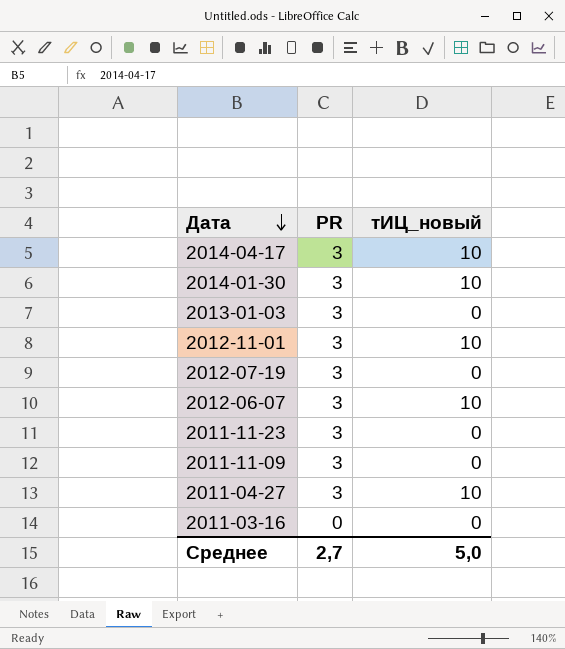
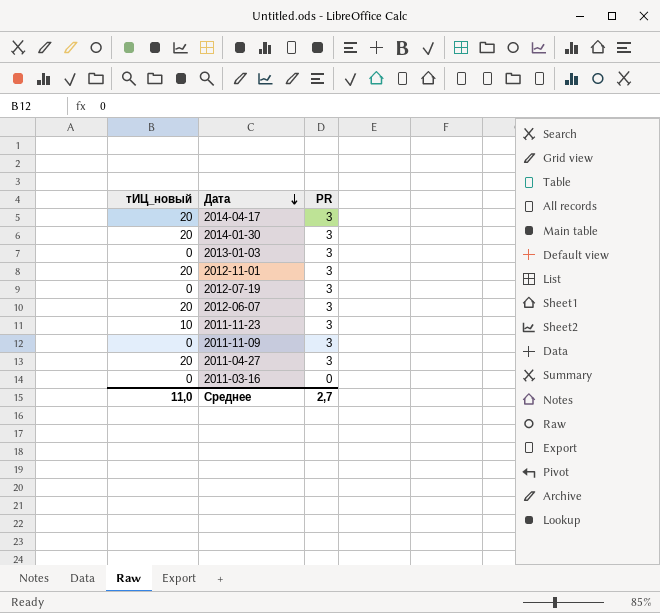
column тИЦ_новый | position: 3 -> 1
2014-04-17 | тИЦ_новый: 10 -> 20
2014-01-30 | тИЦ_новый: 10 -> 20
2012-11-01 | тИЦ_новый: 10 -> 20
2012-06-07 | тИЦ_новый: 10 -> 20
2011-11-23 | тИЦ_новый: 0 -> 10
2011-04-27 | тИЦ_новый: 10 -> 20
Среднее | тИЦ_новый: 5,0 -> 11,0

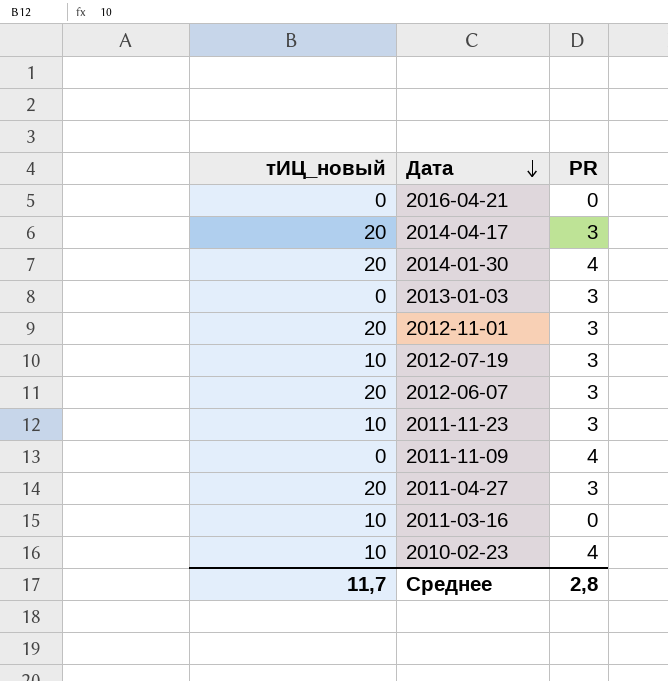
row 2016-04-21: none -> 0 | 0
2014-01-30 | PR: 3 -> 4
2012-07-19 | тИЦ_новый: 0 -> 10
2011-11-09 | PR: 3 -> 4
2011-03-16 | тИЦ_новый: 0 -> 10
row 2010-02-23: none -> 10 | 4
Среднее | тИЦ_новый: 11,0 -> 11,7
Среднее | PR: 2,7 -> 2,8

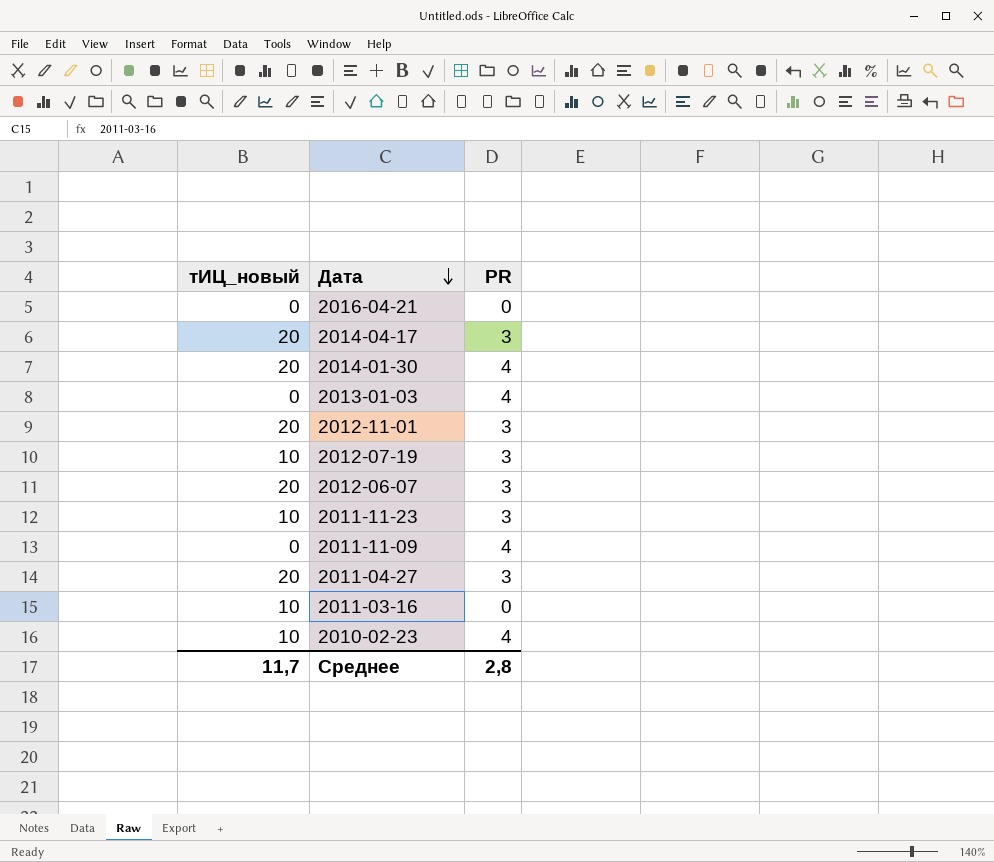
2013-01-03 | PR: 3 -> 4

